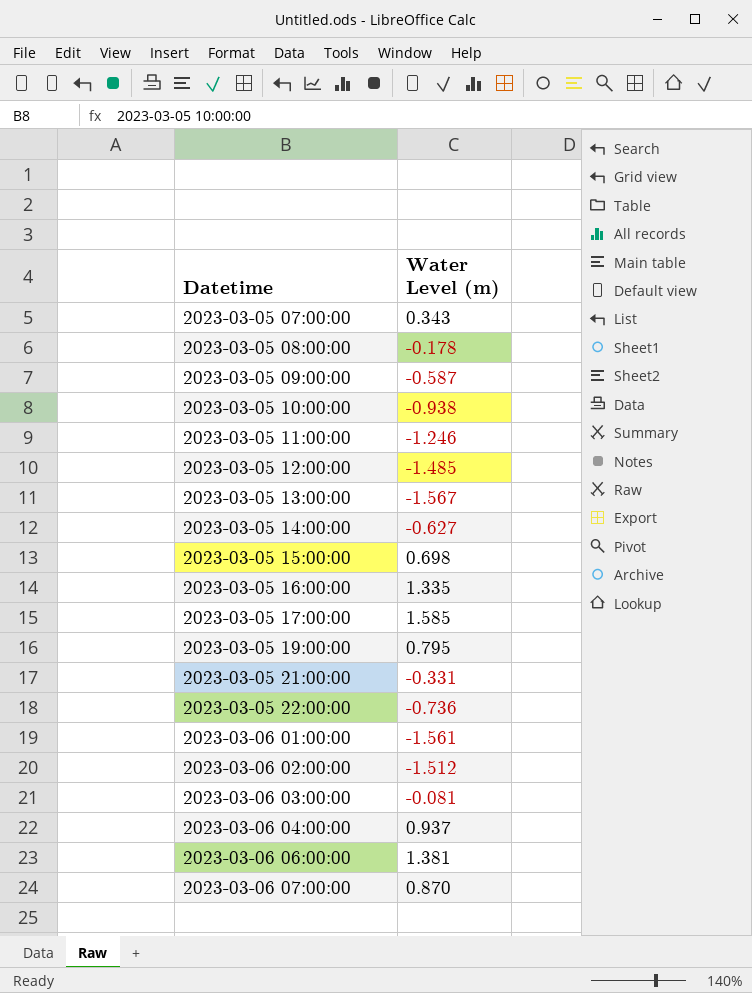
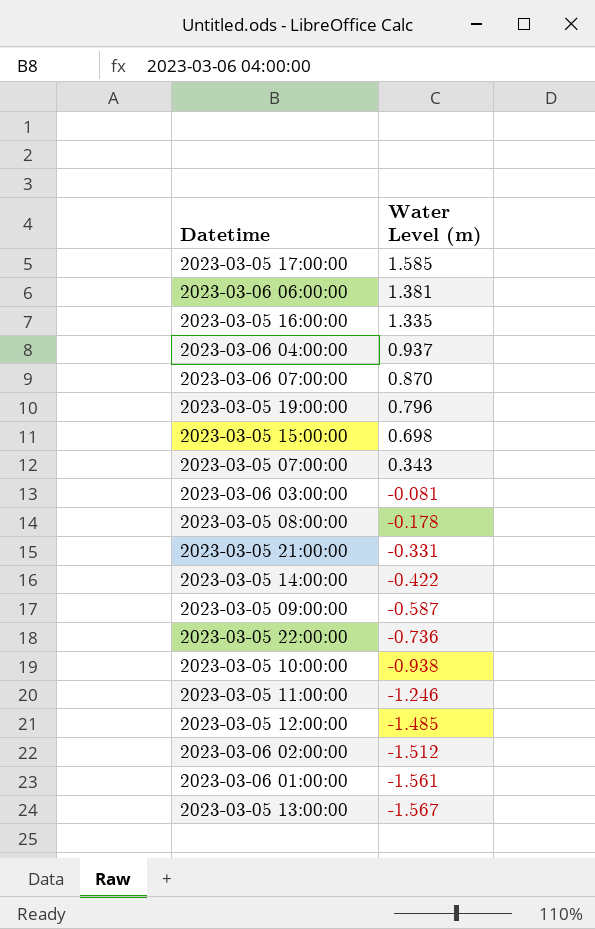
row order: Datetime ascending -> Water Level (m) descending
2023-03-05 19:00:00 | Water Level (m): 0.795 -> 0.796
2023-03-05 14:00:00 | Water Level (m): -0.627 -> -0.422

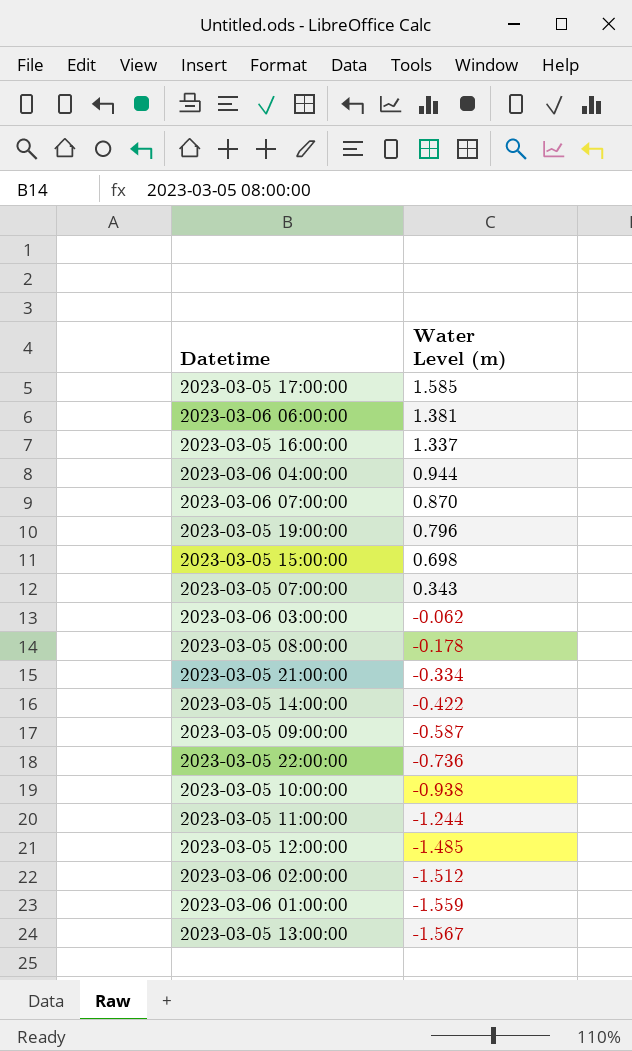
2023-03-05 16:00:00 | Water Level (m): 1.335 -> 1.337
2023-03-06 04:00:00 | Water Level (m): 0.937 -> 0.944
2023-03-06 03:00:00 | Water Level (m): -0.081 -> -0.062
2023-03-05 21:00:00 | Water Level (m): -0.331 -> -0.334
2023-03-05 11:00:00 | Water Level (m): -1.246 -> -1.244
2023-03-06 01:00:00 | Water Level (m): -1.561 -> -1.559

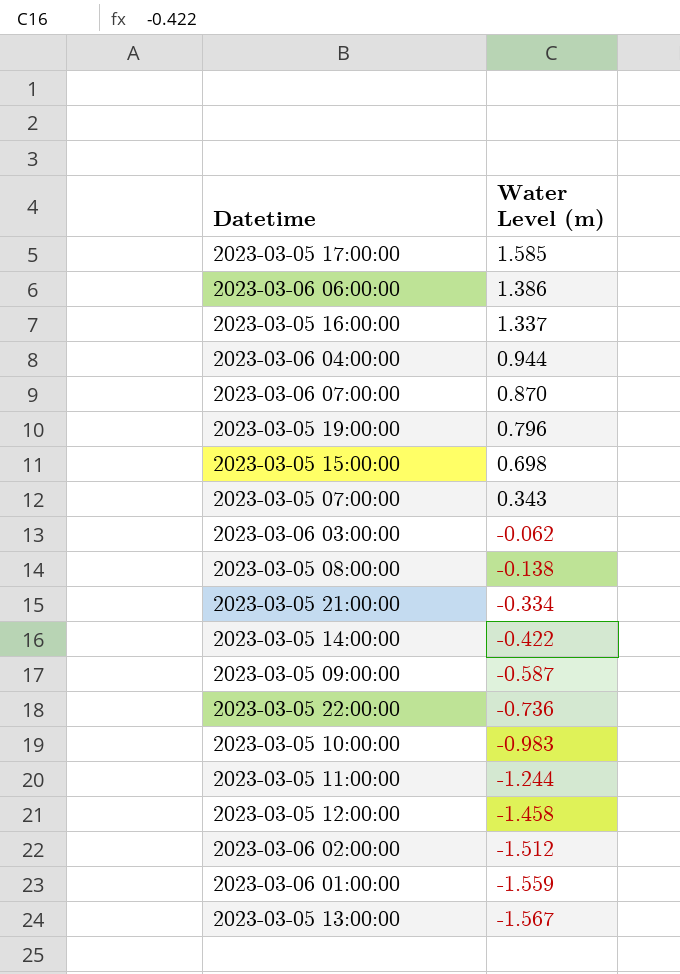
2023-03-06 06:00:00 | Water Level (m): 1.381 -> 1.386
2023-03-05 08:00:00 | Water Level (m): -0.178 -> -0.138
2023-03-05 10:00:00 | Water Level (m): -0.938 -> -0.983
2023-03-05 12:00:00 | Water Level (m): -1.485 -> -1.458

